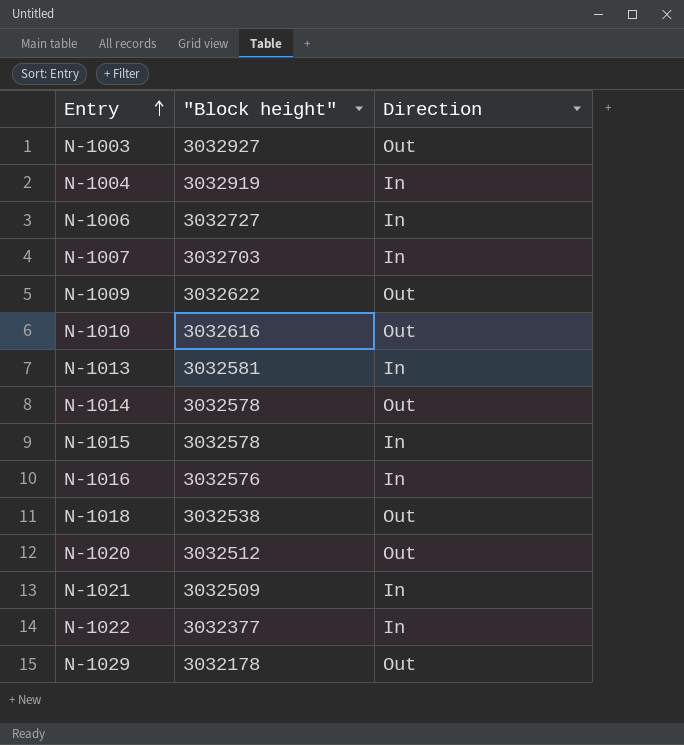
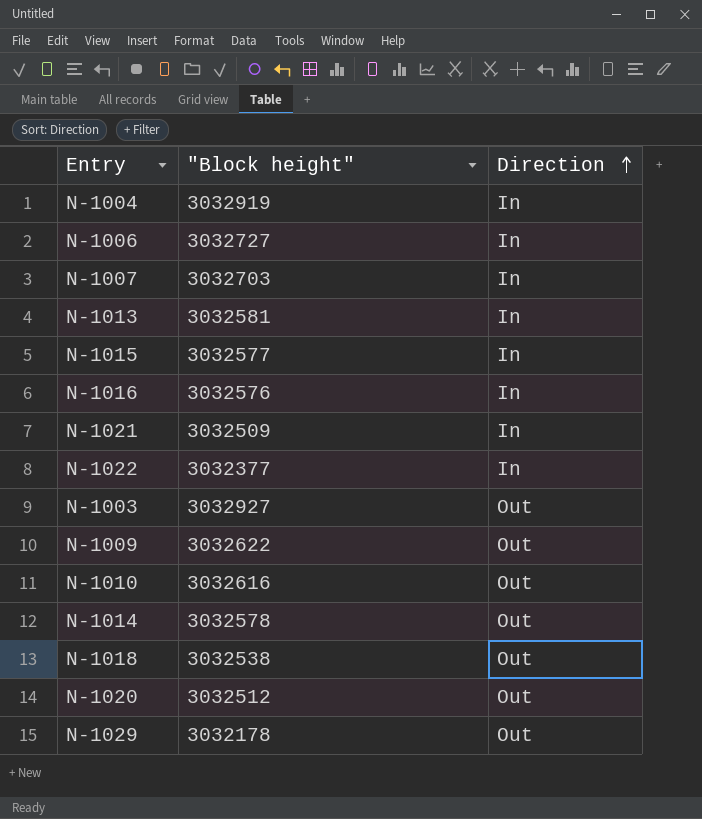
row order: Entry ascending -> Direction ascending
N-1015 | "Block height": 3032578 -> 3032577

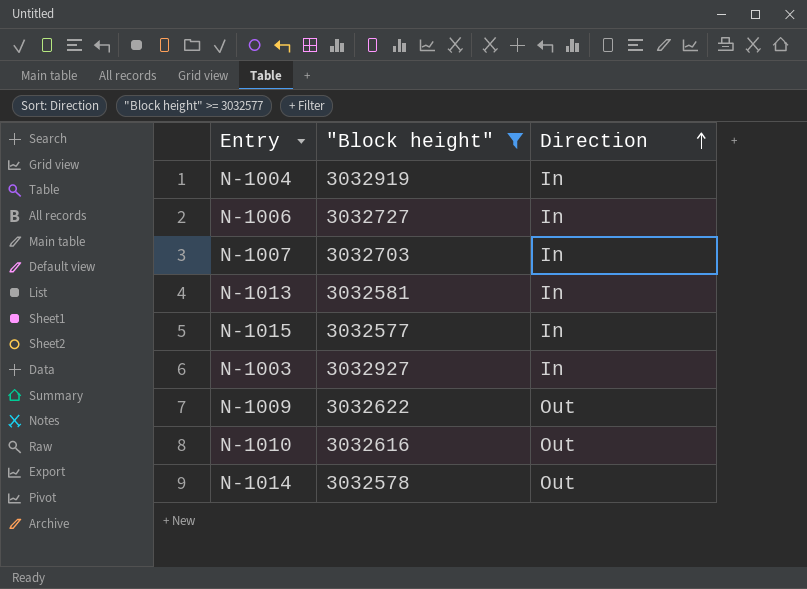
filter: none -> "Block height" >= 3032577
N-1003 | Direction: Out -> In

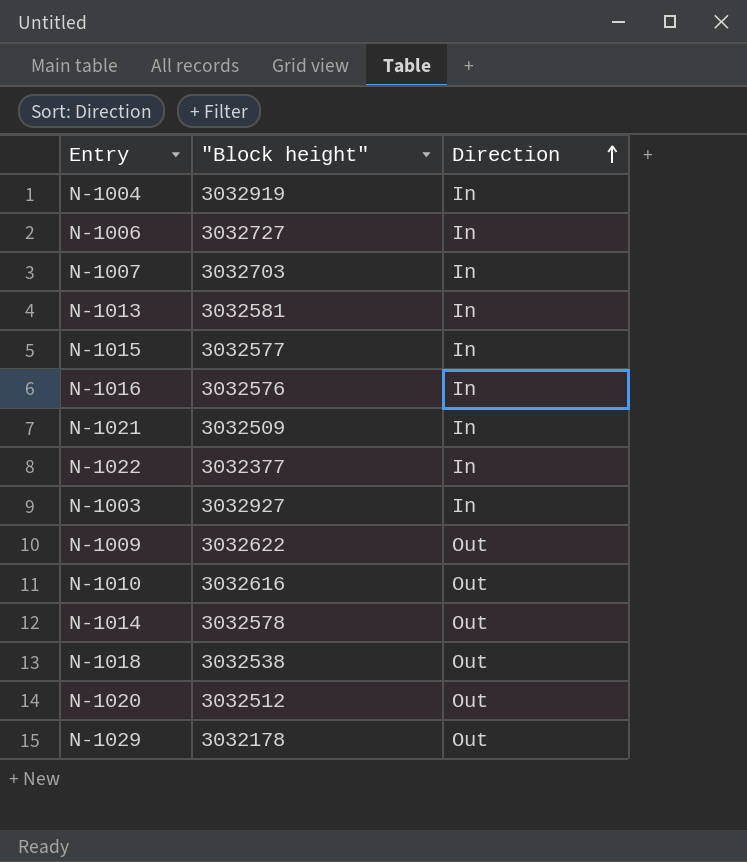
filter: "Block height" >= 3032577 -> none

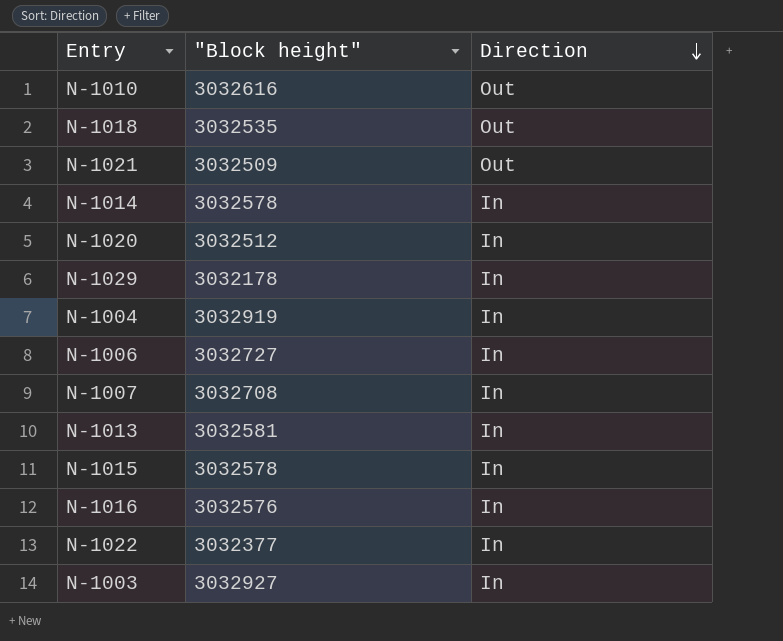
row order: Direction ascending -> Direction descending
row N-1009: 3032622 | Out -> none
N-1018 | "Block height": 3032538 -> 3032535
N-1021 | Direction: In -> Out
N-1014 | Direction: Out -> In
N-1020 | Direction: Out -> In
N-1029 | Direction: Out -> In
N-1007 | "Block height": 3032703 -> 3032708
N-1015 | "Block height": 3032577 -> 3032578

